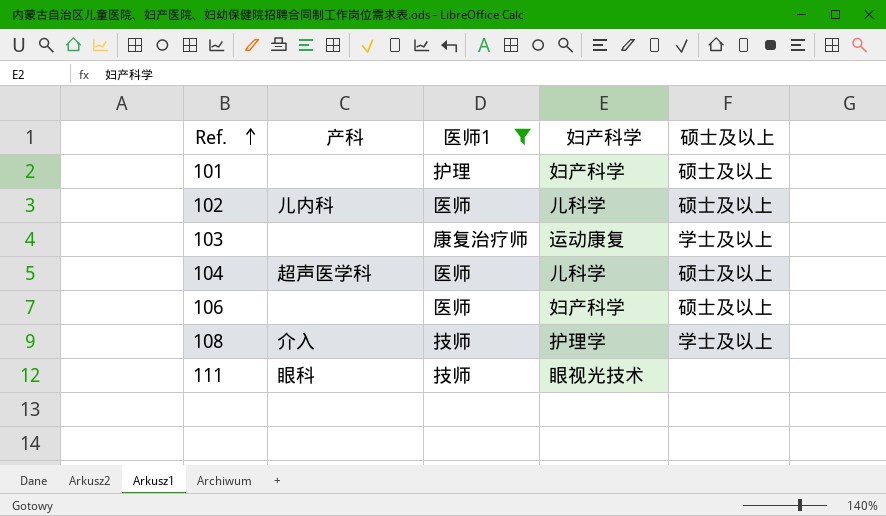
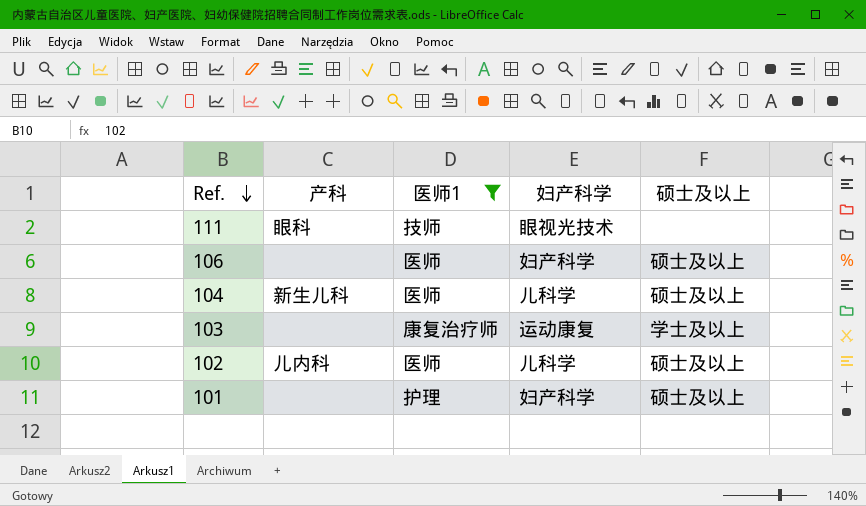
row order: Ref. ascending -> Ref. descending
row 108: 介入 | 技师 | 护理学 | 学士及以上 -> none
104 | 产科: 超声医学科 -> 新生儿科

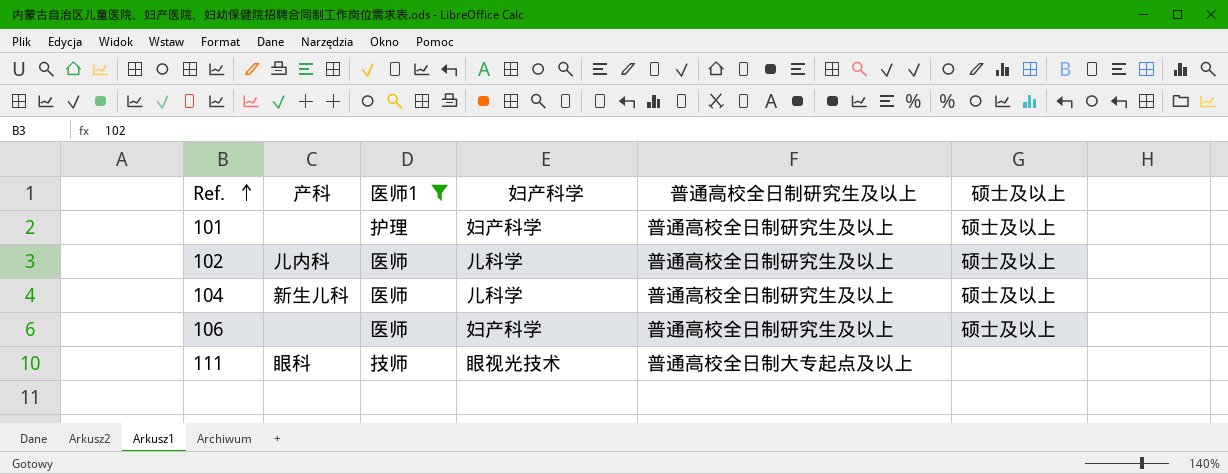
row order: Ref. descending -> Ref. ascending
column 普通高校全日制研究生及以上 | position: none -> 5
row 103: none | 康复治疗师 | 运动康复 | 学士及以上 -> none

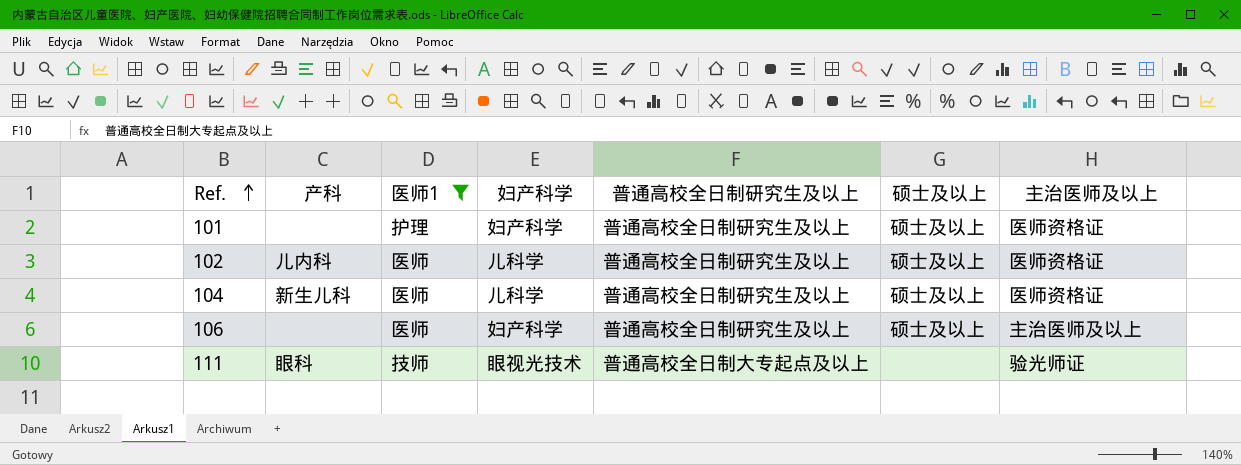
column 主治医师及以上 | position: none -> 7

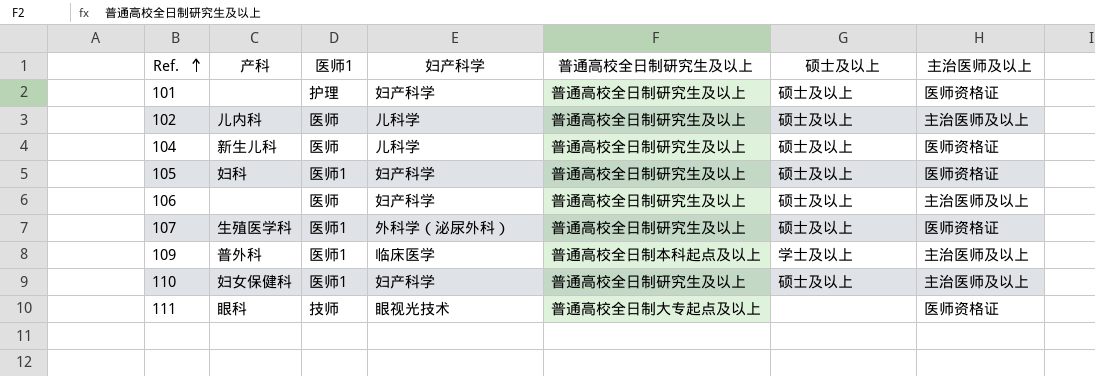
filter: 医师1 != 医师1 -> none
102 | 主治医师及以上: 医师资格证 -> 主治医师及以上
111 | 主治医师及以上: 验光师证 -> 医师资格证

